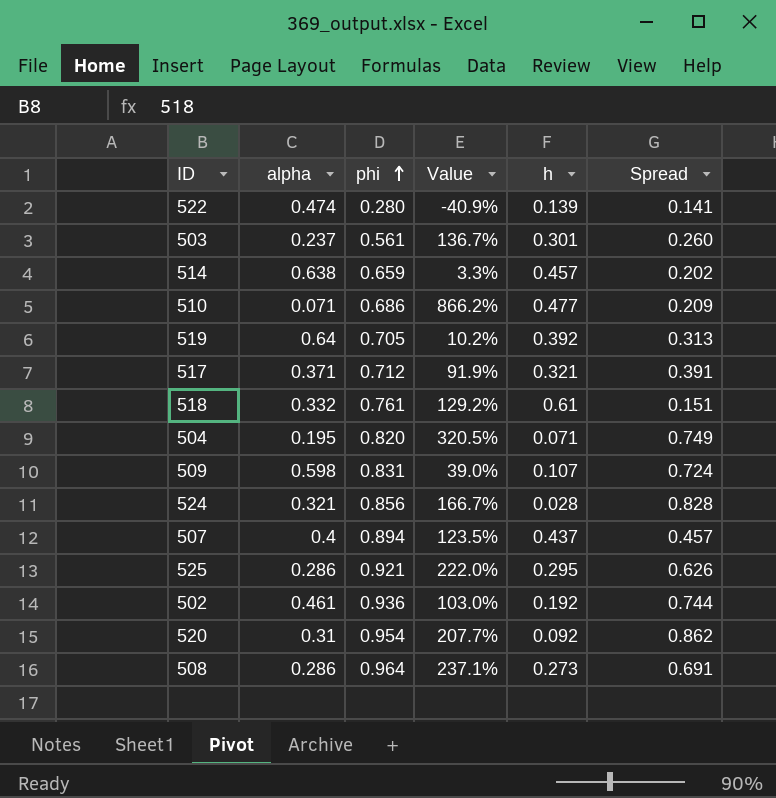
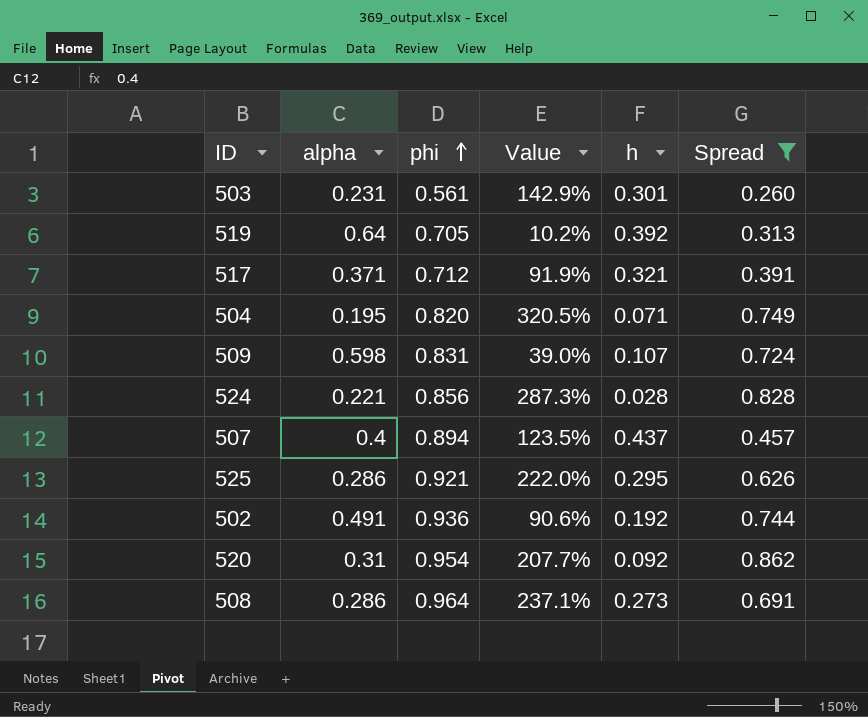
filter: none -> Spread >= 0.260
503 | alpha: 0.237 -> 0.231
503 | Value: 136.7% -> 142.9%
524 | alpha: 0.321 -> 0.221
524 | Value: 166.7% -> 287.3%
502 | alpha: 0.461 -> 0.491
502 | Value: 103.0% -> 90.6%

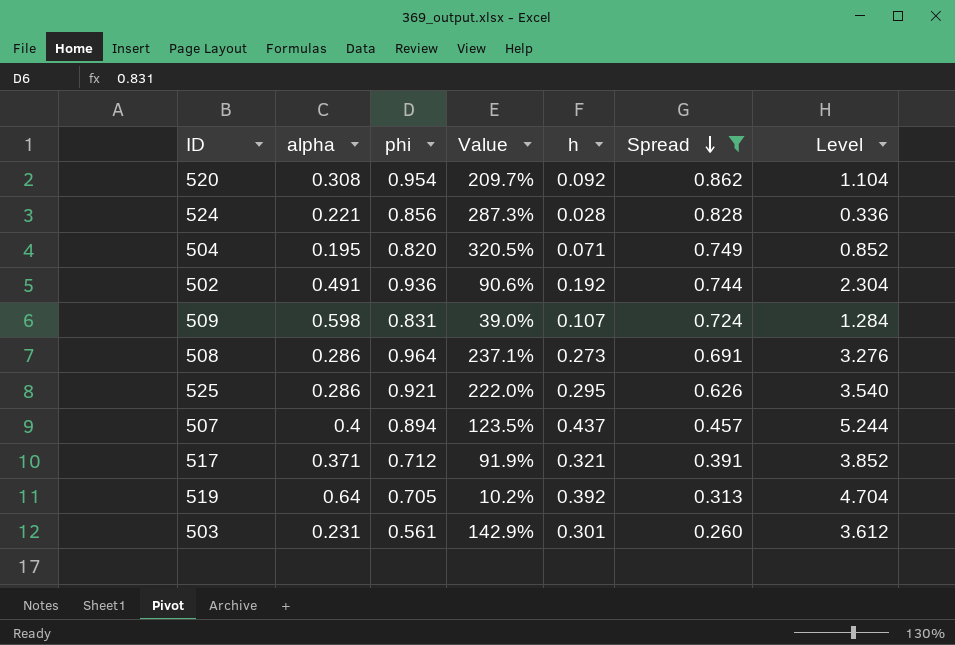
row order: phi ascending -> Spread descending
column Level | formula: none -> [h] * 12
520 | alpha: 0.31 -> 0.308
520 | Value: 207.7% -> 209.7%

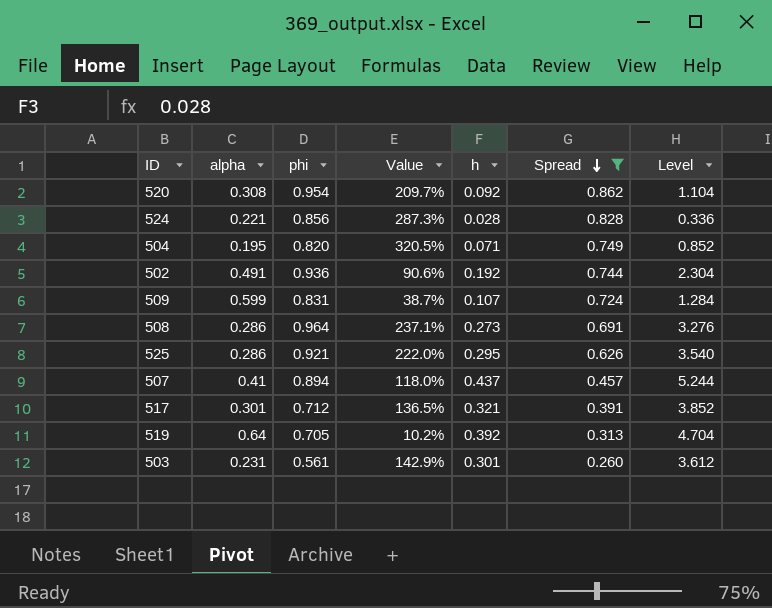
509 | alpha: 0.598 -> 0.599
509 | Value: 39.0% -> 38.7%
507 | alpha: 0.4 -> 0.41
507 | Value: 123.5% -> 118.0%
517 | alpha: 0.371 -> 0.301
517 | Value: 91.9% -> 136.5%

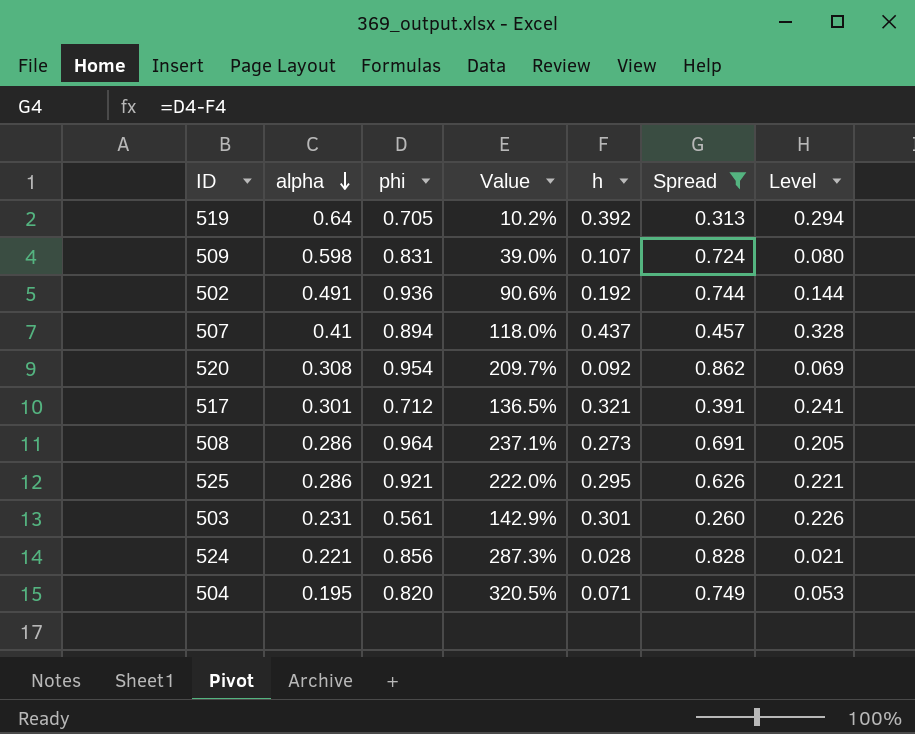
row order: Spread descending -> alpha descending
column Level | formula: [h] * 12 -> [h] * 0.75
509 | alpha: 0.599 -> 0.598
509 | Value: 38.7% -> 39.0%

